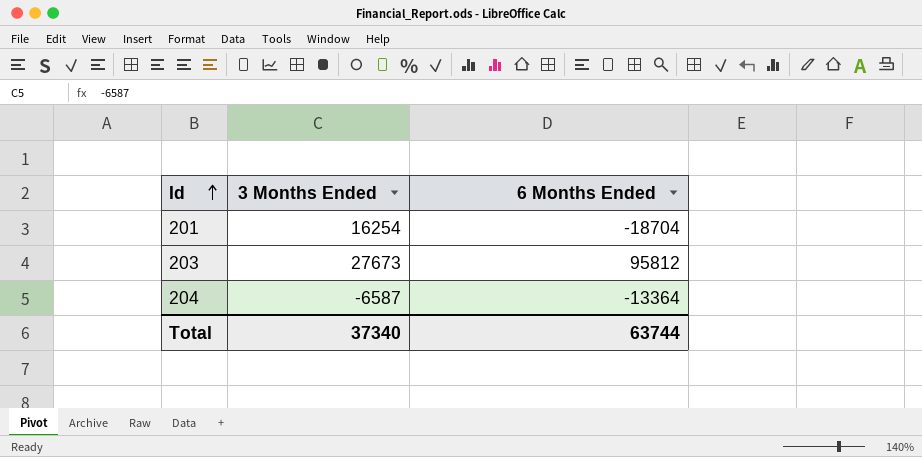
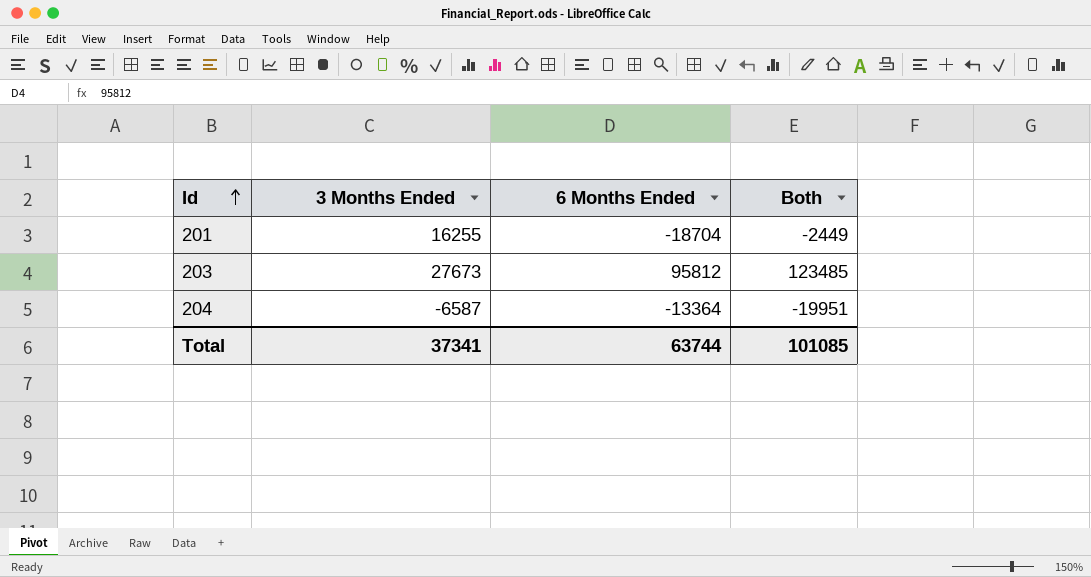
column Both | formula: none -> [3 Months Ended] + [6 Months Ended]
201 | 3 Months Ended: 16254 -> 16255
Total | 3 Months Ended: 37340 -> 37341

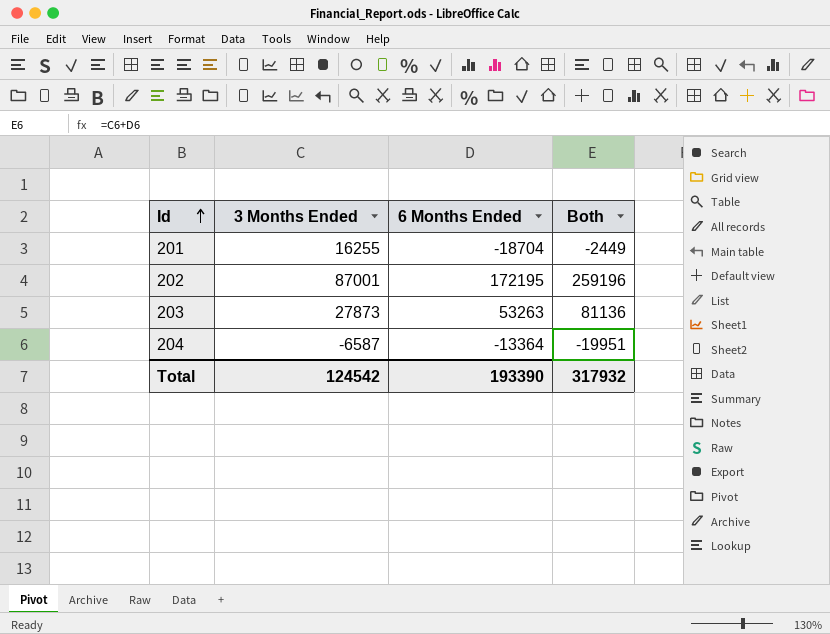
row 202: none -> 87001 | 172195 | 259196
203 | 3 Months Ended: 27673 -> 27873
203 | 6 Months Ended: 95812 -> 53263
203 | Both: 123485 -> 81136
Total | 3 Months Ended: 37341 -> 124542
Total | 6 Months Ended: 63744 -> 193390
Total | Both: 101085 -> 317932

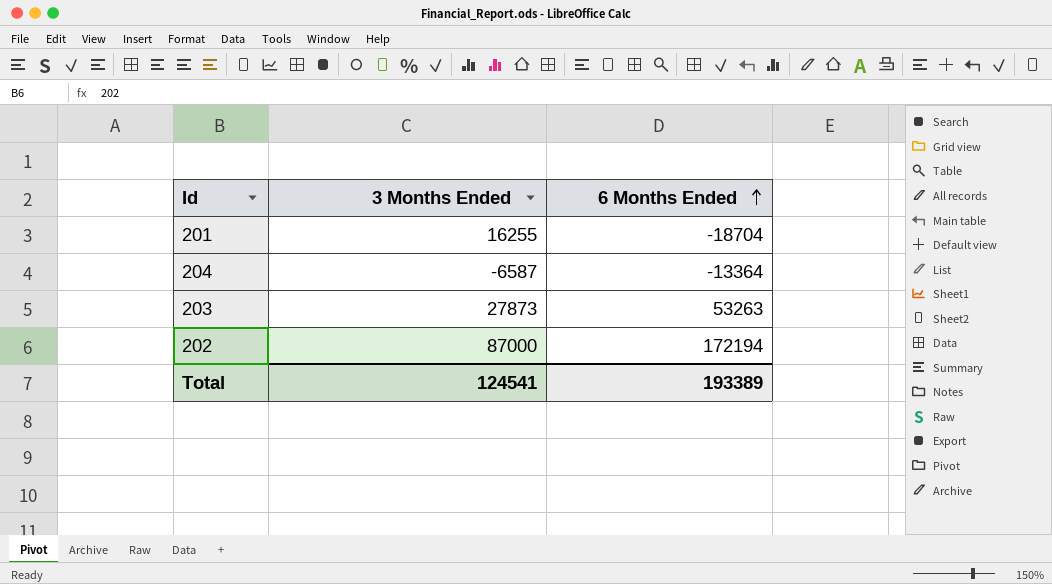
row order: Id ascending -> 6 Months Ended ascending
column Both | formula: [3 Months Ended] + [6 Months Ended] -> none
202 | 3 Months Ended: 87001 -> 87000
202 | 6 Months Ended: 172195 -> 172194
Total | 3 Months Ended: 124542 -> 124541
Total | 6 Months Ended: 193390 -> 193389

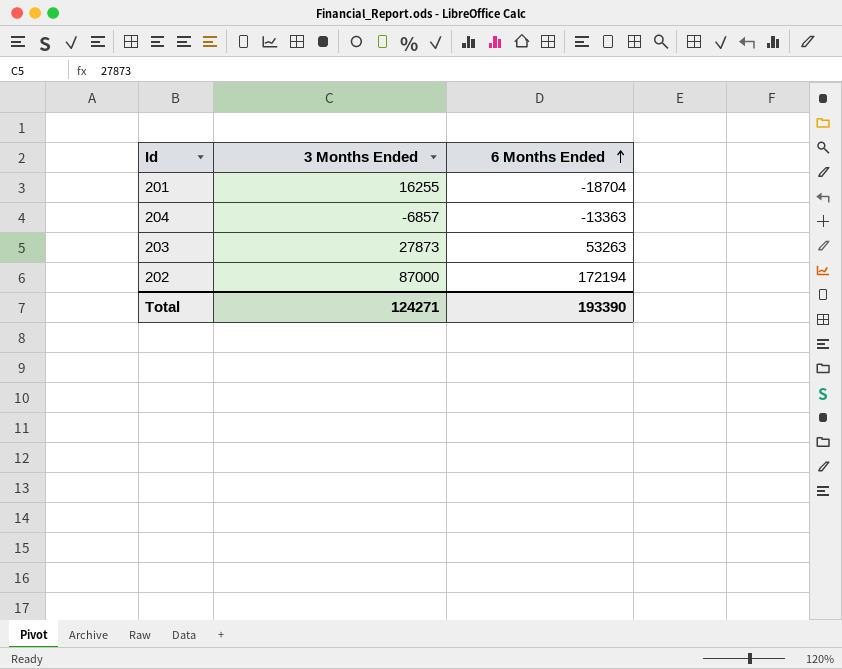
204 | 3 Months Ended: -6587 -> -6857
204 | 6 Months Ended: -13364 -> -13363
Total | 3 Months Ended: 124541 -> 124271
Total | 6 Months Ended: 193389 -> 193390

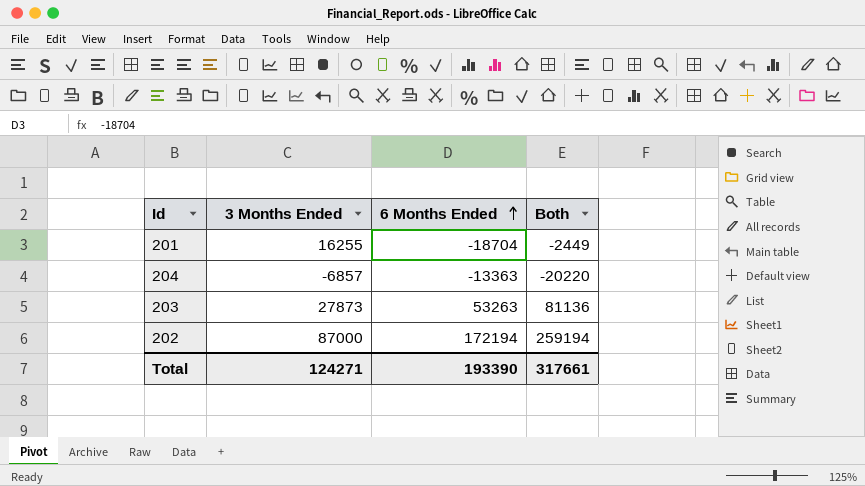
column Both | formula: none -> [3 Months Ended] + [6 Months Ended]

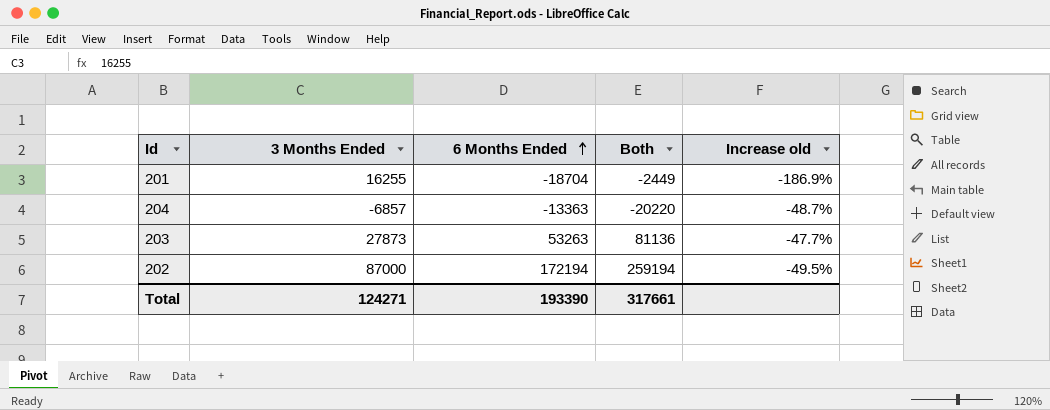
column Increase old | formula: none -> ([3 Months Ended] - [6 Months Ended]) / [6 Months Ended]

